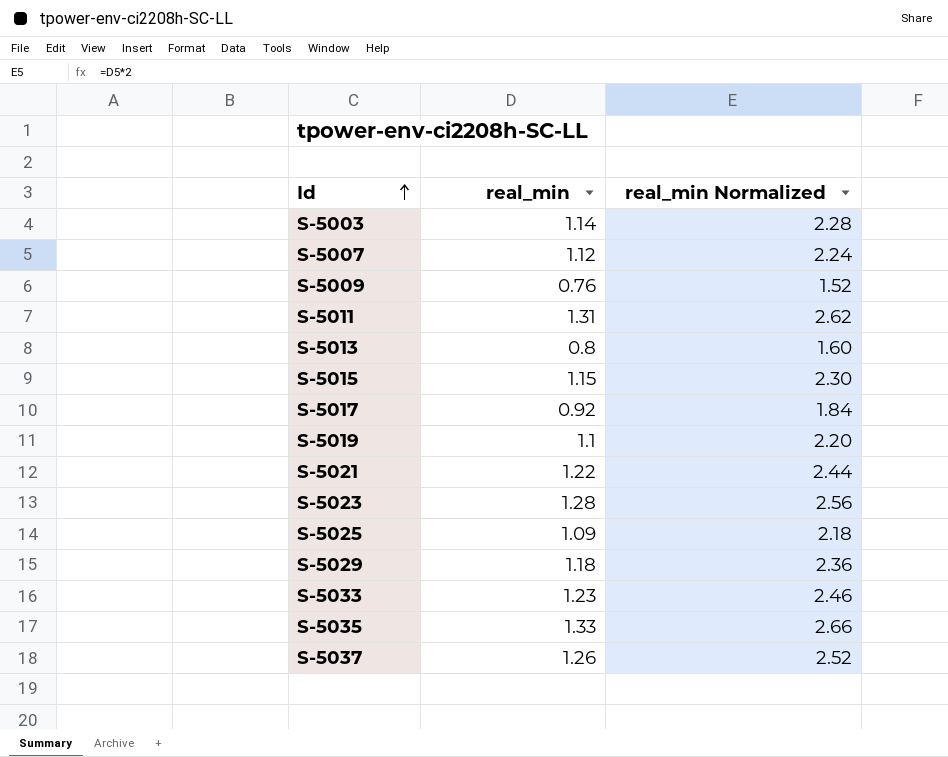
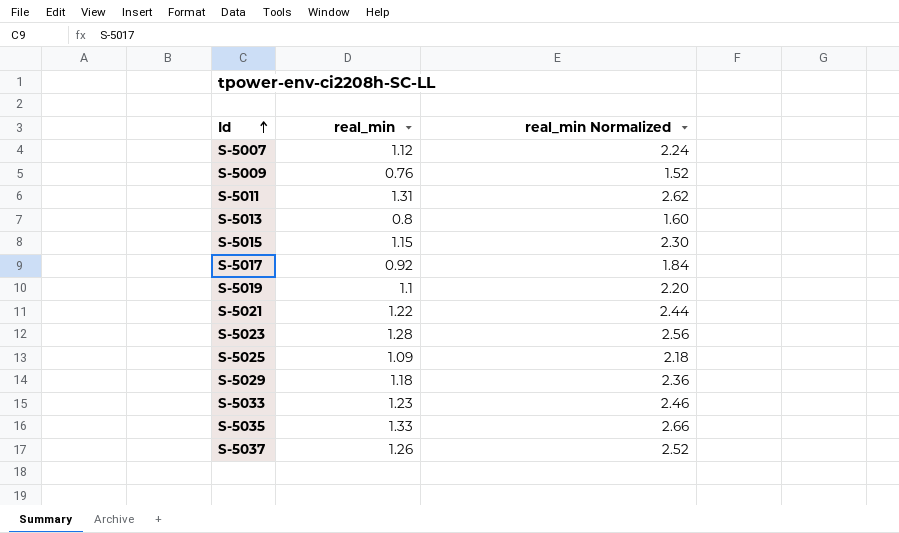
row S-5003: 1.14 | 2.28 -> none

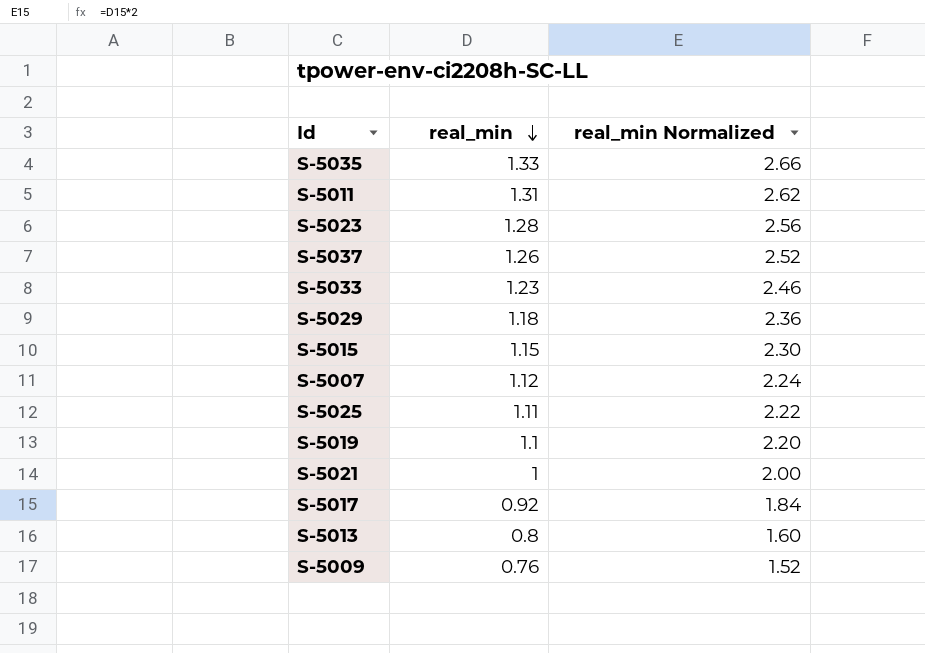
row order: Id ascending -> real_min descending
S-5025 | real_min: 1.09 -> 1.11
S-5025 | real_min Normalized: 2.18 -> 2.22
S-5021 | real_min: 1.22 -> 1
S-5021 | real_min Normalized: 2.44 -> 2.00

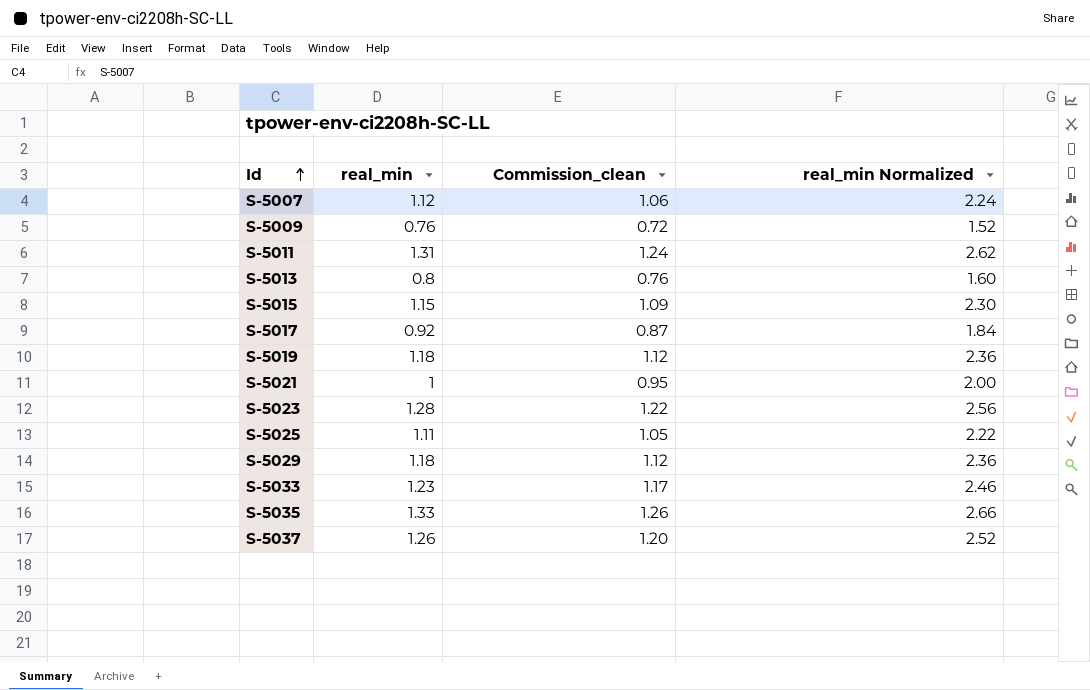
row order: real_min descending -> Id ascending
column Commission_clean | formula: none -> [real_min] * 0.95
S-5019 | real_min: 1.1 -> 1.18
S-5019 | real_min Normalized: 2.20 -> 2.36

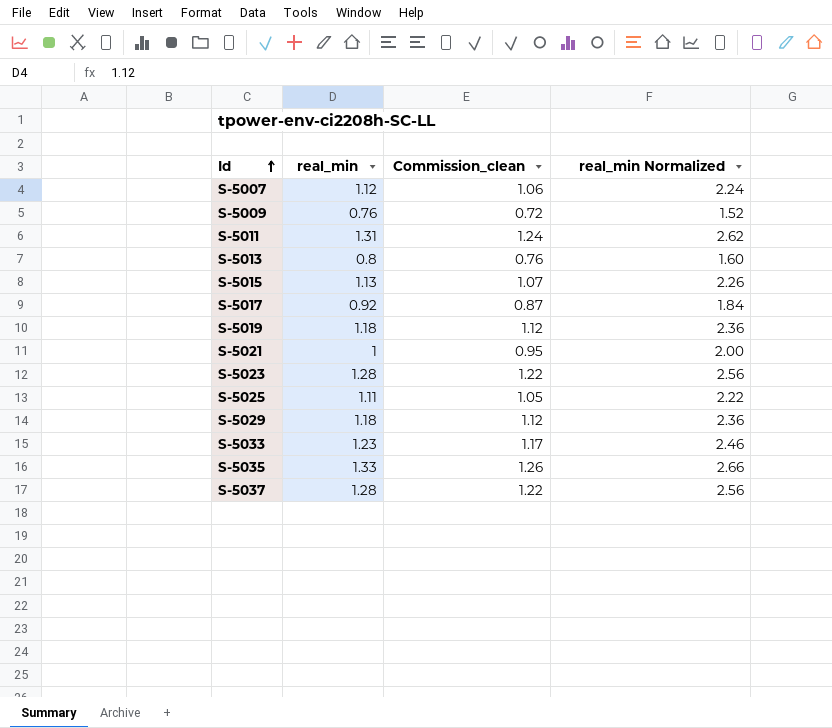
S-5015 | real_min: 1.15 -> 1.13
S-5015 | Commission_clean: 1.09 -> 1.07
S-5015 | real_min Normalized: 2.30 -> 2.26
S-5037 | real_min: 1.26 -> 1.28
S-5037 | Commission_clean: 1.20 -> 1.22
S-5037 | real_min Normalized: 2.52 -> 2.56

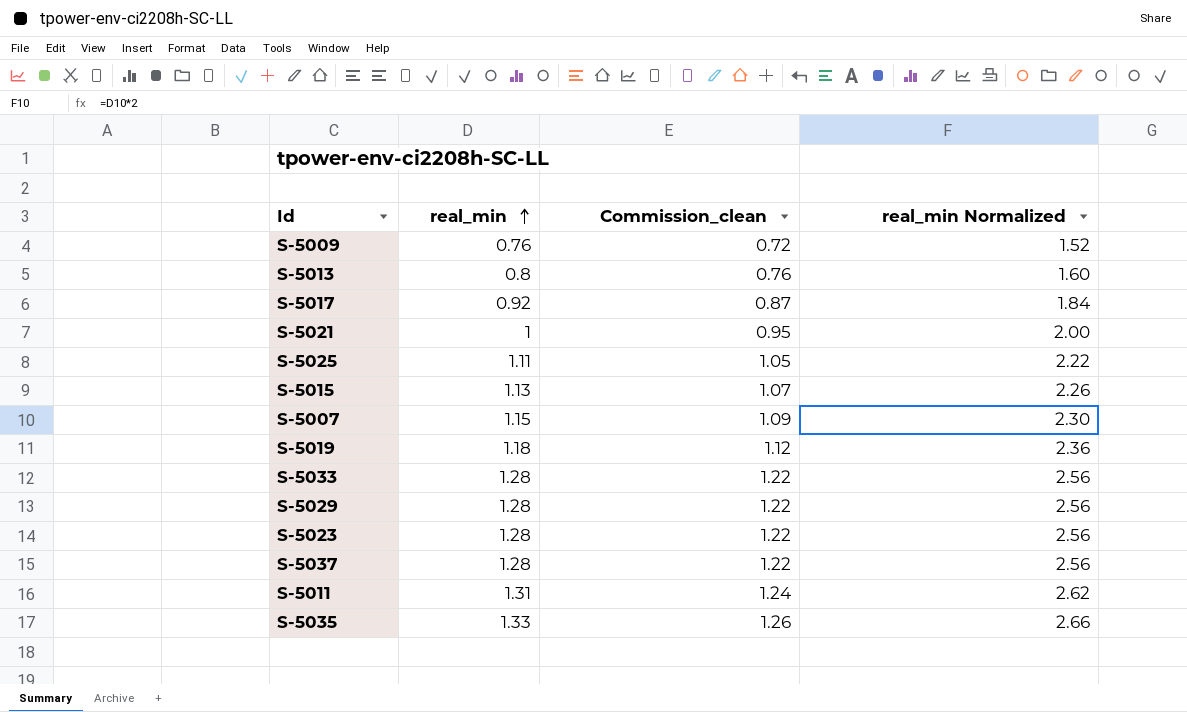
row order: Id ascending -> real_min ascending
S-5007 | real_min: 1.12 -> 1.15
S-5007 | Commission_clean: 1.06 -> 1.09
S-5007 | real_min Normalized: 2.24 -> 2.30
S-5033 | real_min: 1.23 -> 1.28
S-5033 | Commission_clean: 1.17 -> 1.22
S-5033 | real_min Normalized: 2.46 -> 2.56
S-5029 | real_min: 1.18 -> 1.28
S-5029 | Commission_clean: 1.12 -> 1.22
S-5029 | real_min Normalized: 2.36 -> 2.56

